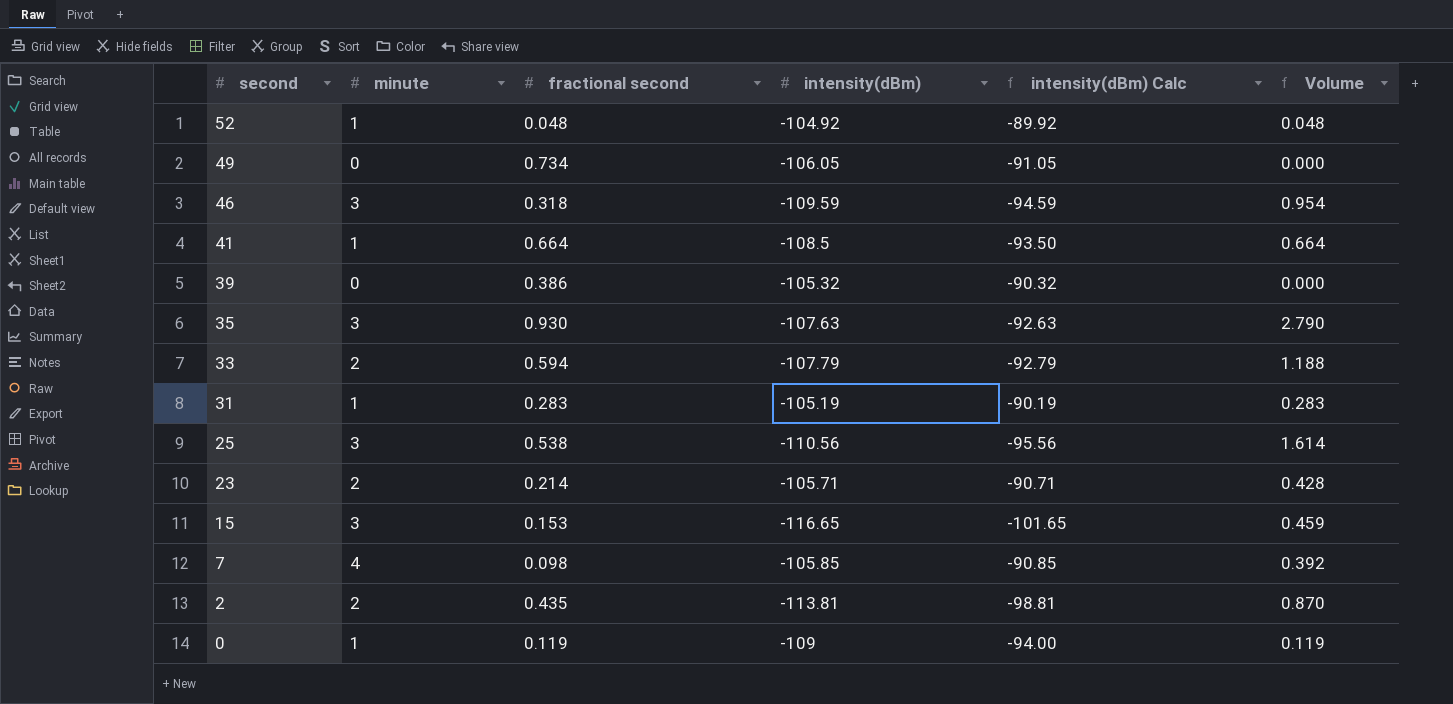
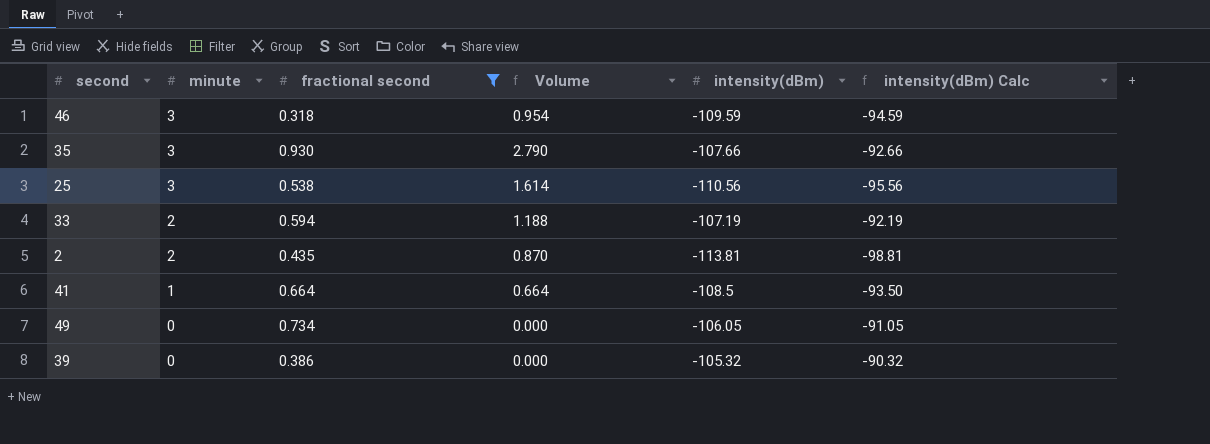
filter: none -> fractional second >= 0.318
row order: second descending -> minute descending
column Volume | position: 6 -> 4
35 | intensity(dBm): -107.63 -> -107.66
35 | intensity(dBm) Calc: -92.63 -> -92.66
33 | intensity(dBm): -107.79 -> -107.19
33 | intensity(dBm) Calc: -92.79 -> -92.19

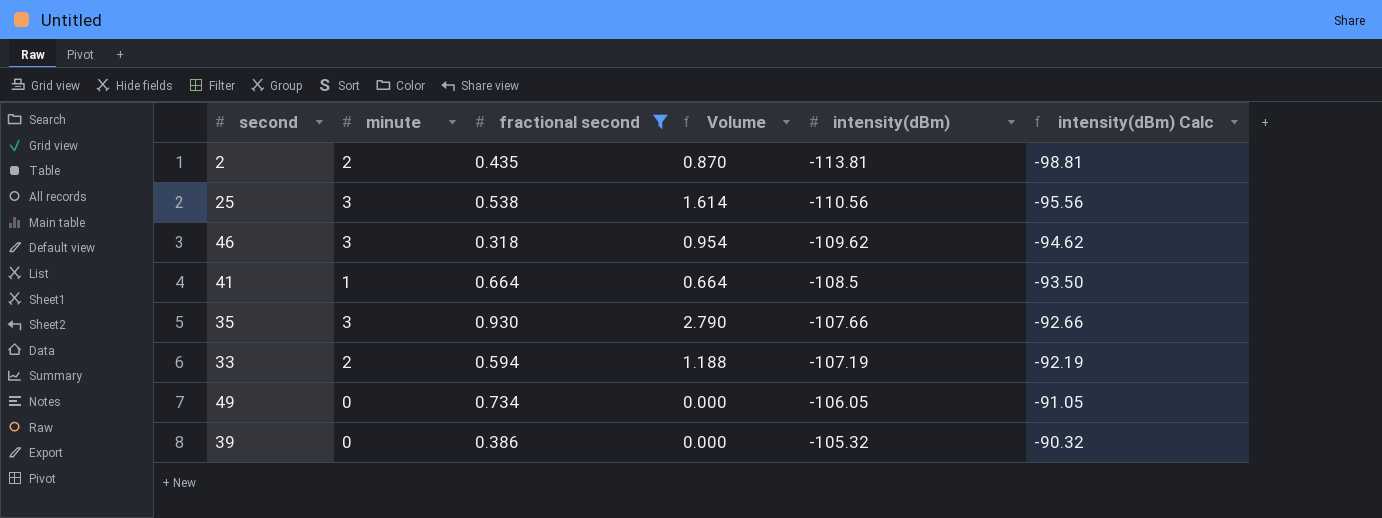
row order: minute descending -> intensity(dBm) ascending
46 | intensity(dBm): -109.59 -> -109.62
46 | intensity(dBm) Calc: -94.59 -> -94.62

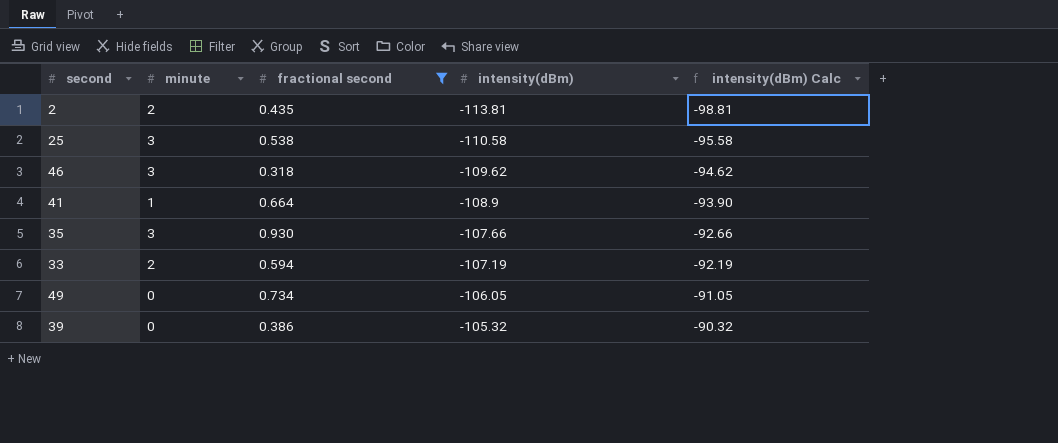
column Volume | formula: [minute] * [fractional second] -> none
25 | intensity(dBm): -110.56 -> -110.58
25 | intensity(dBm) Calc: -95.56 -> -95.58
41 | intensity(dBm): -108.5 -> -108.9
41 | intensity(dBm) Calc: -93.50 -> -93.90

